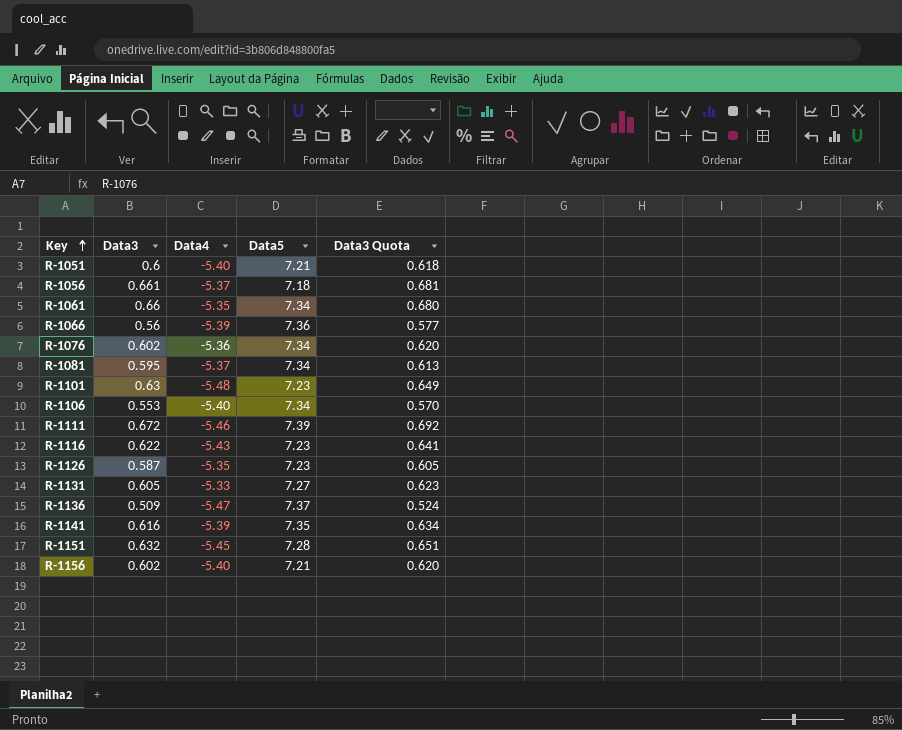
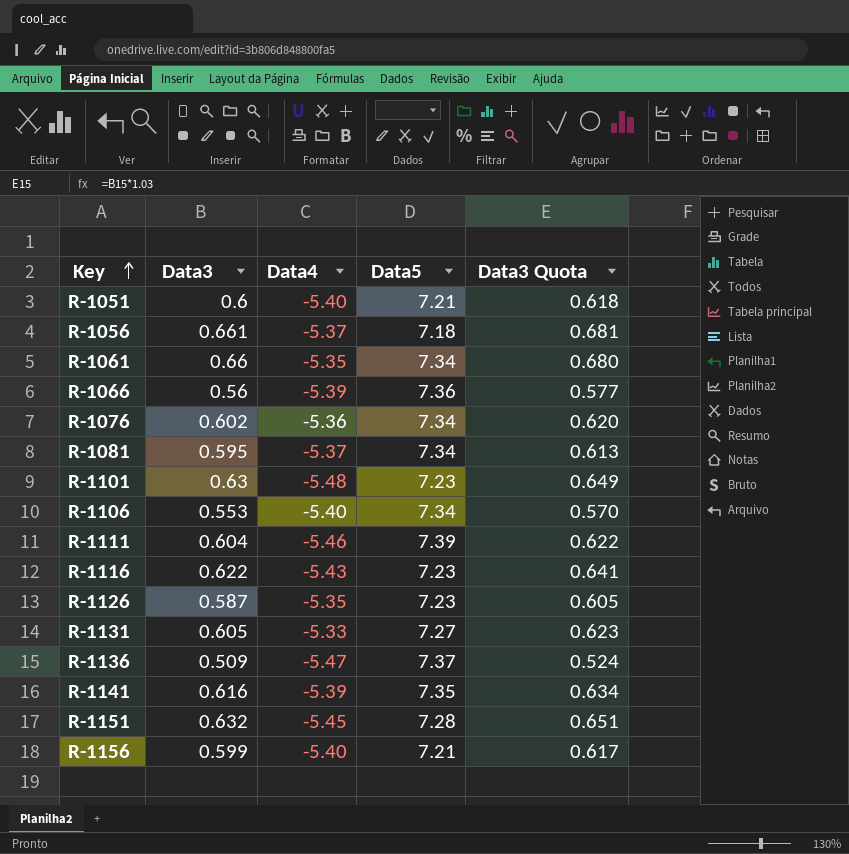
R-1111 | Data3: 0.672 -> 0.604
R-1111 | Data3 Quota: 0.692 -> 0.622
R-1156 | Data3: 0.602 -> 0.599
R-1156 | Data3 Quota: 0.620 -> 0.617

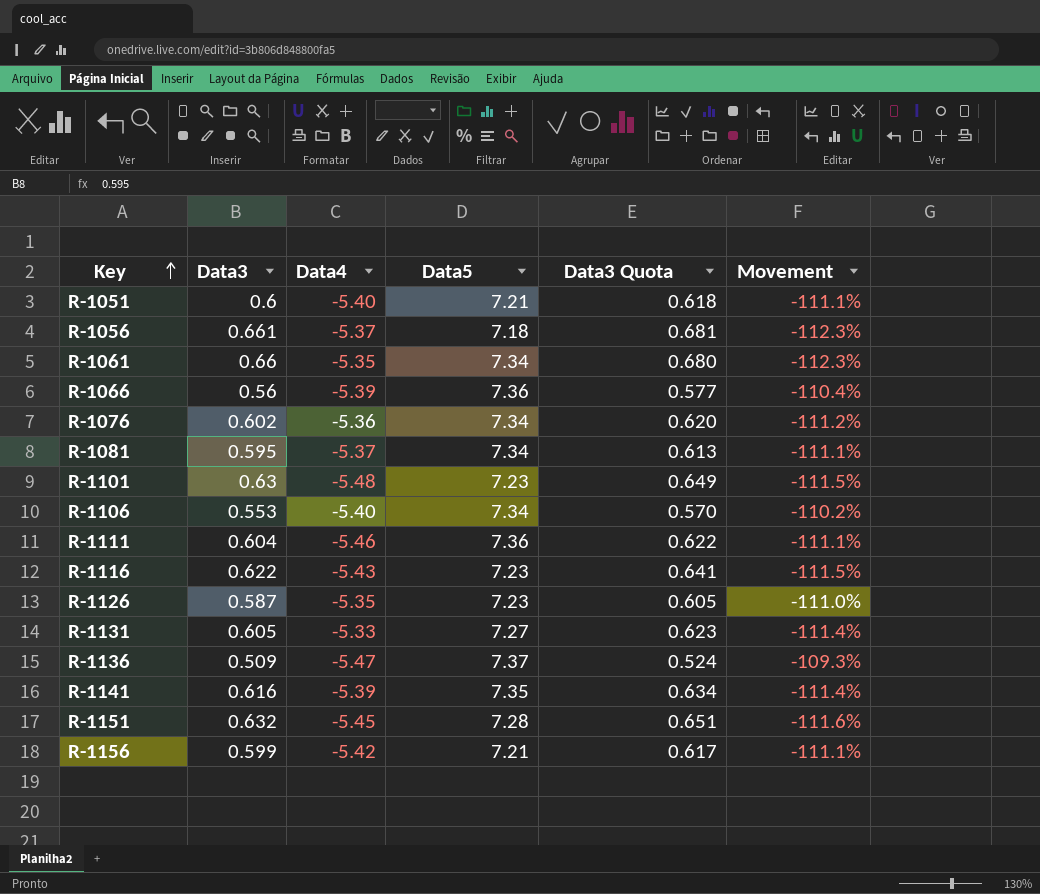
column Movement | formula: none -> ([Data3] - [Data4]) / [Data4]
R-1111 | Data5: 7.39 -> 7.36
R-1156 | Data4: -5.40 -> -5.42

